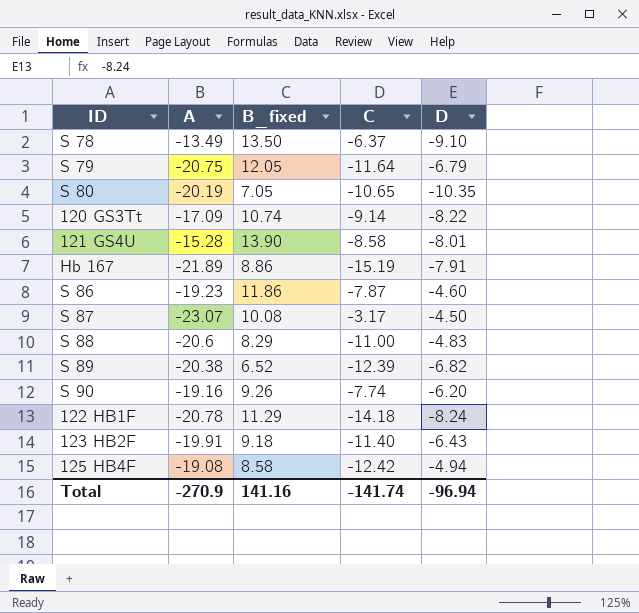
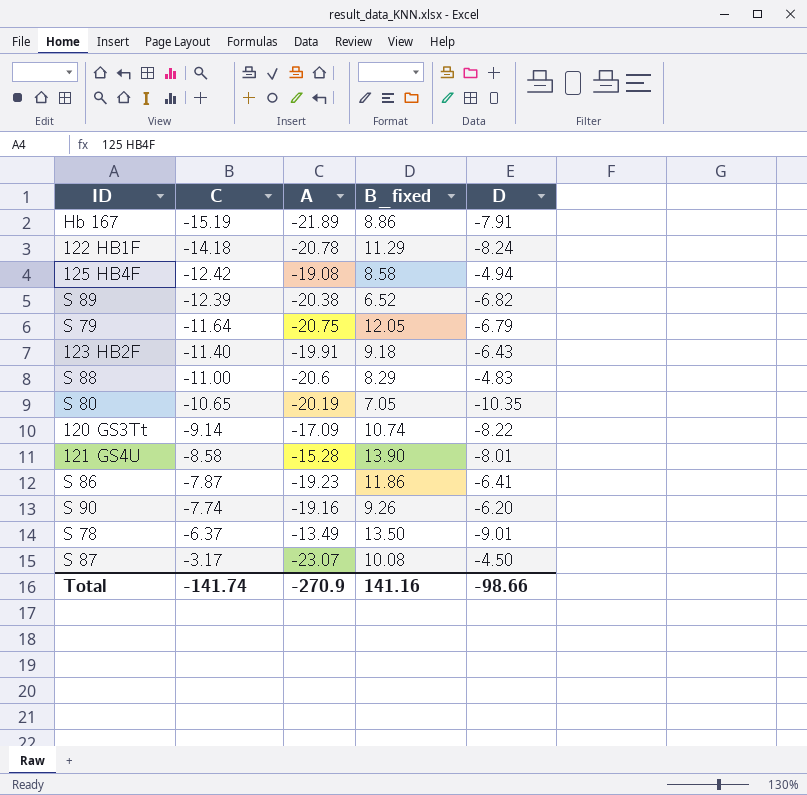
row order: none -> C ascending
column C | position: 4 -> 2
S 86 | D: -4.60 -> -6.41
S 78 | D: -9.10 -> -9.01
Total | D: -96.94 -> -98.66

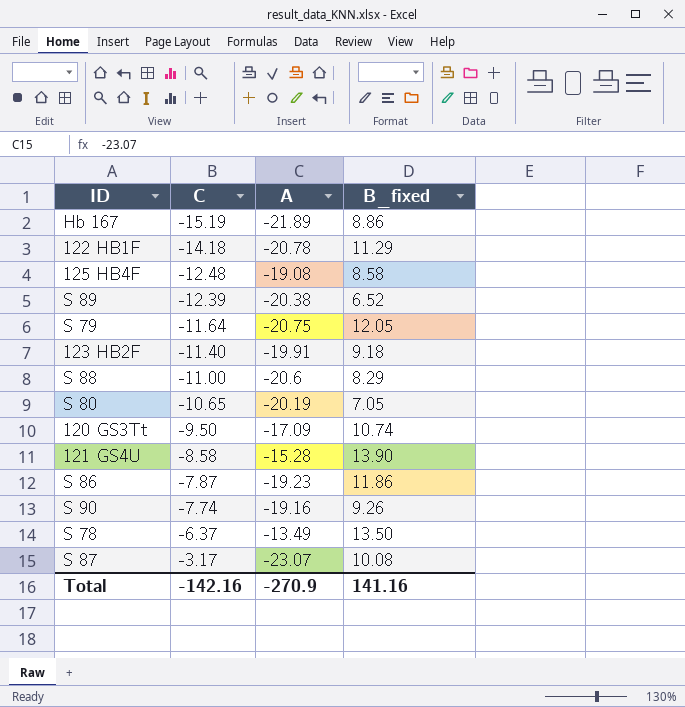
column D | position: 5 -> none
125 HB4F | C: -12.42 -> -12.48
120 GS3Tt | C: -9.14 -> -9.50
Total | C: -141.74 -> -142.16

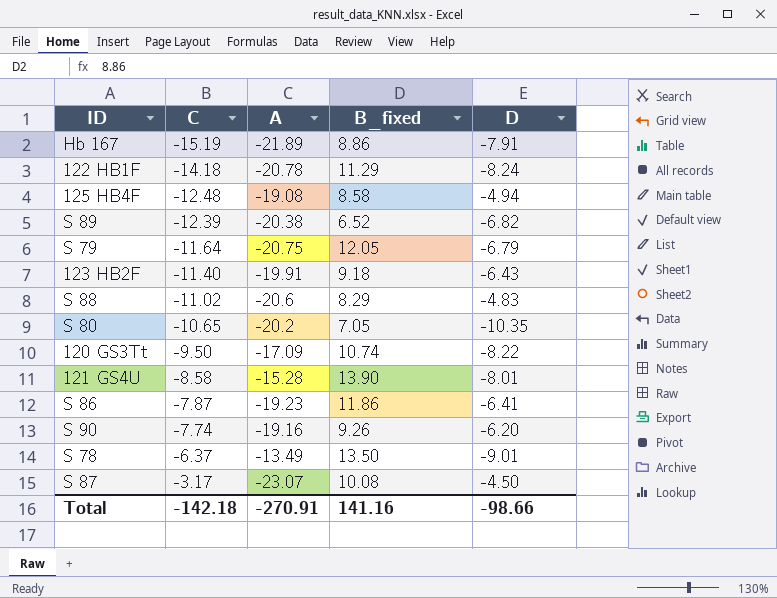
column D | position: none -> 5
S 88 | C: -11.00 -> -11.02
S 80 | A: -20.19 -> -20.2
Total | C: -142.16 -> -142.18
Total | A: -270.9 -> -270.91

